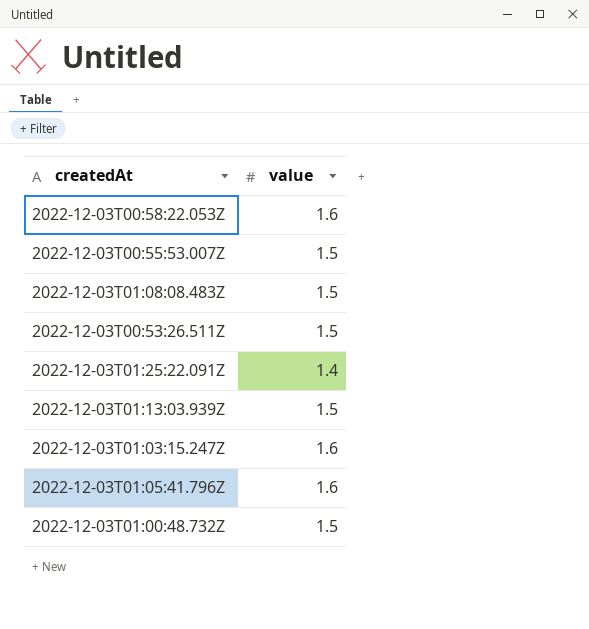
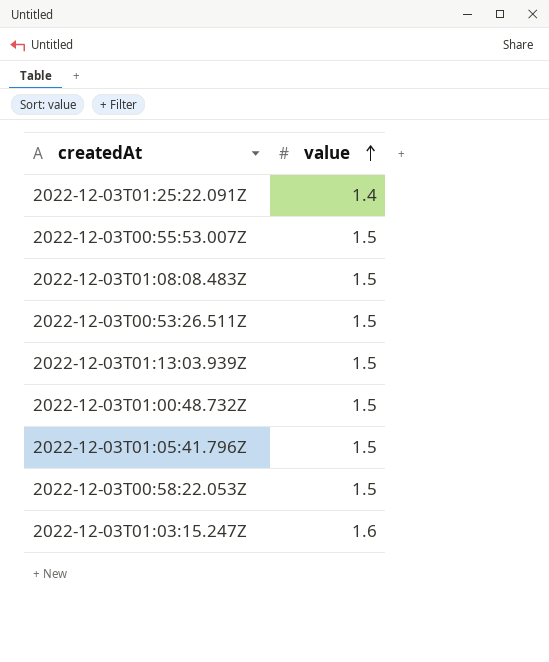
row order: none -> value ascending
2022-12-03T01:05:41.796Z | value: 1.6 -> 1.5
2022-12-03T00:58:22.053Z | value: 1.6 -> 1.5

